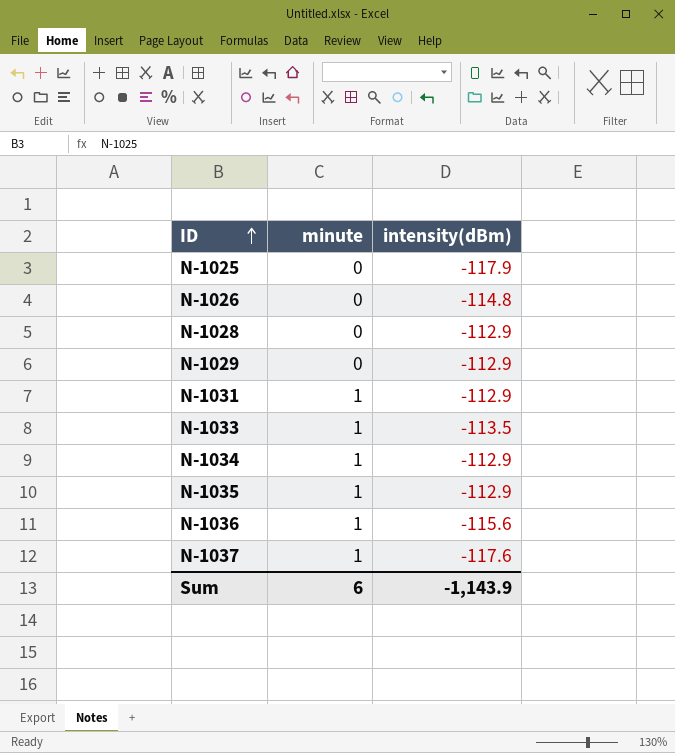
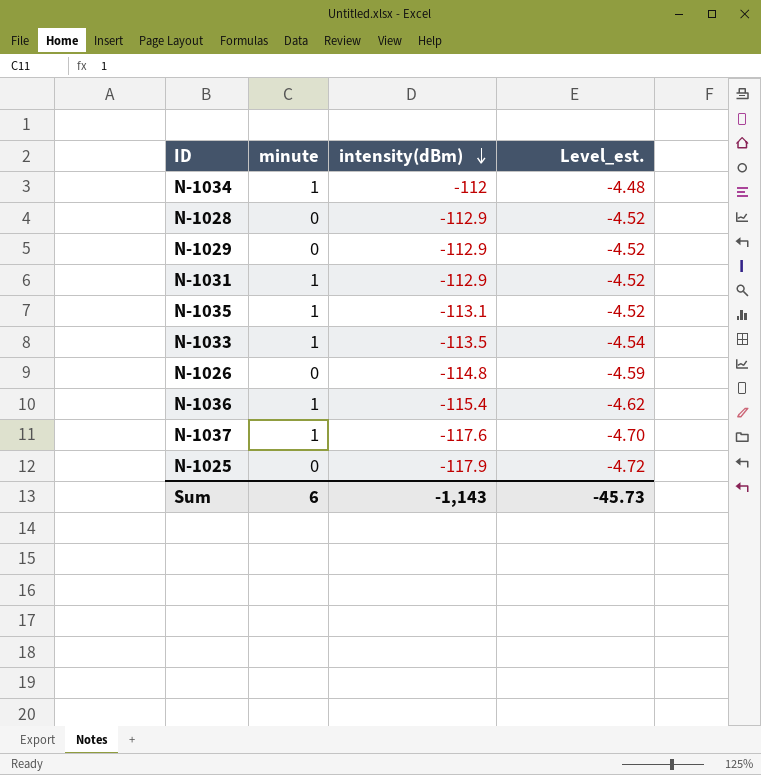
row order: ID ascending -> intensity(dBm) descending
column Level_est. | formula: none -> [intensity(dBm)] * 0.04
N-1034 | intensity(dBm): -112.9 -> -112
N-1035 | intensity(dBm): -112.9 -> -113.1
N-1036 | intensity(dBm): -115.6 -> -115.4
Sum | intensity(dBm): -1,143.9 -> -1,143

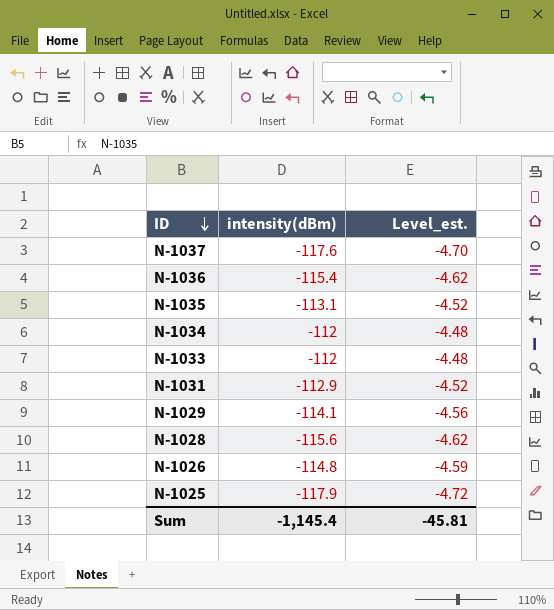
row order: intensity(dBm) descending -> ID descending
column minute | position: 2 -> none
N-1033 | intensity(dBm): -113.5 -> -112
N-1033 | Level_est.: -4.54 -> -4.48
N-1029 | intensity(dBm): -112.9 -> -114.1
N-1029 | Level_est.: -4.52 -> -4.56
N-1028 | intensity(dBm): -112.9 -> -115.6
N-1028 | Level_est.: -4.52 -> -4.62
Sum | intensity(dBm): -1,143 -> -1,145.4
Sum | Level_est.: -45.73 -> -45.81

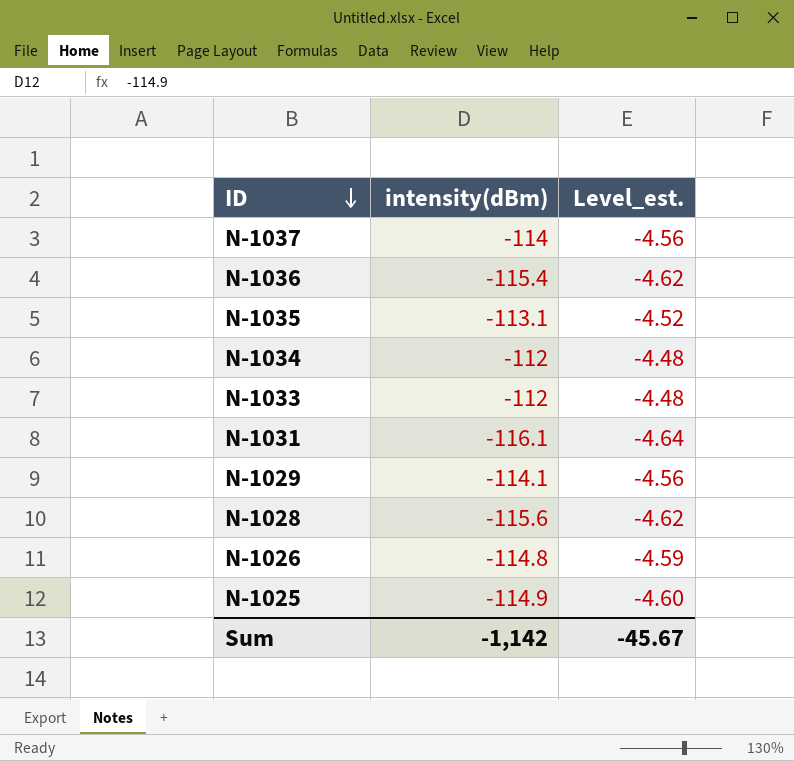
N-1037 | intensity(dBm): -117.6 -> -114
N-1037 | Level_est.: -4.70 -> -4.56
N-1031 | intensity(dBm): -112.9 -> -116.1
N-1031 | Level_est.: -4.52 -> -4.64
N-1025 | intensity(dBm): -117.9 -> -114.9
N-1025 | Level_est.: -4.72 -> -4.60
Sum | intensity(dBm): -1,145.4 -> -1,142
Sum | Level_est.: -45.81 -> -45.67

